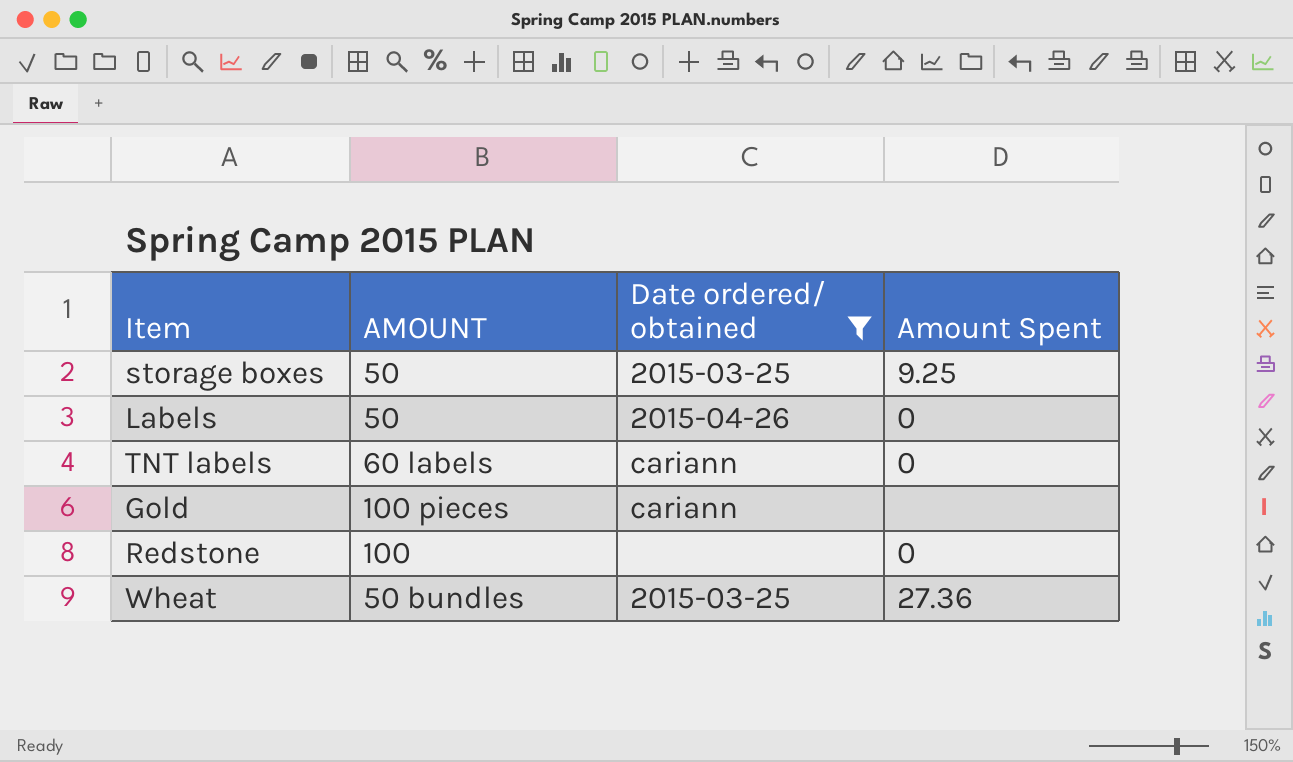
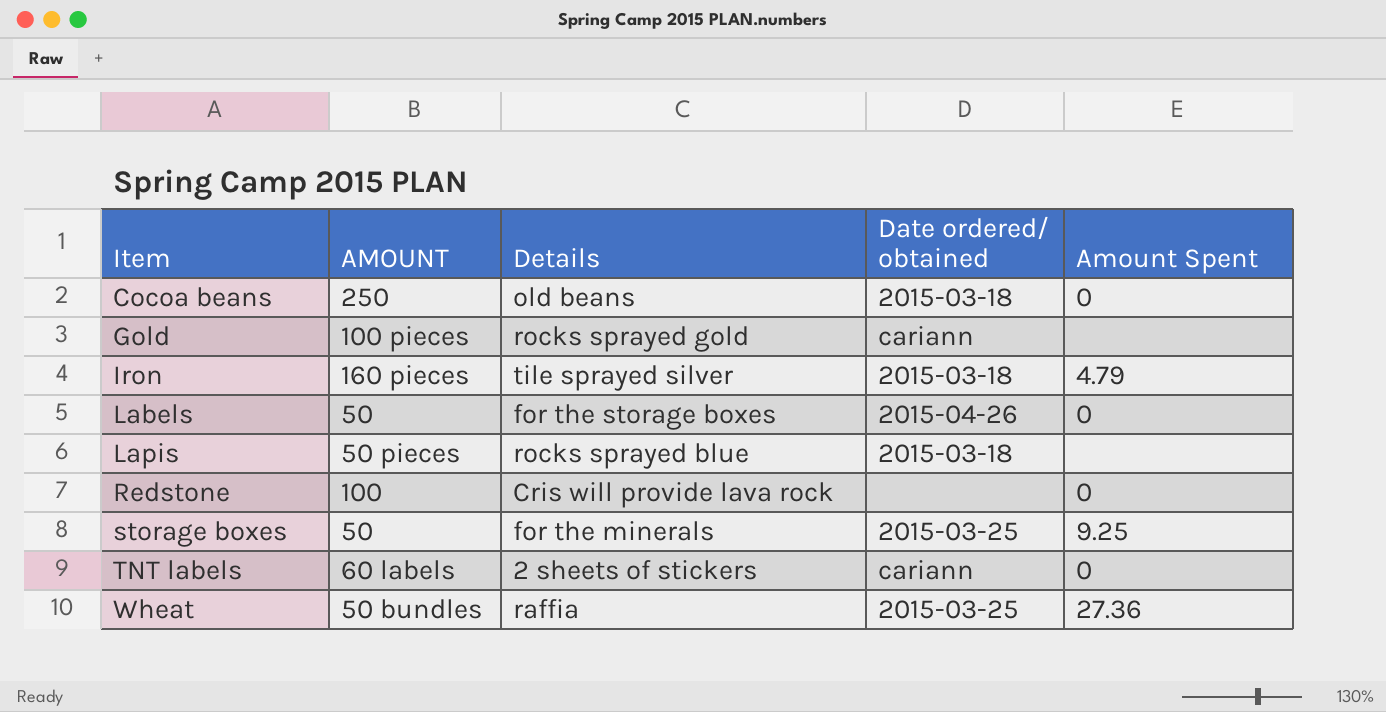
filter: Date ordered/ obtained != 2015-03-18 -> none
row order: none -> Item ascending
column Details | position: none -> 3

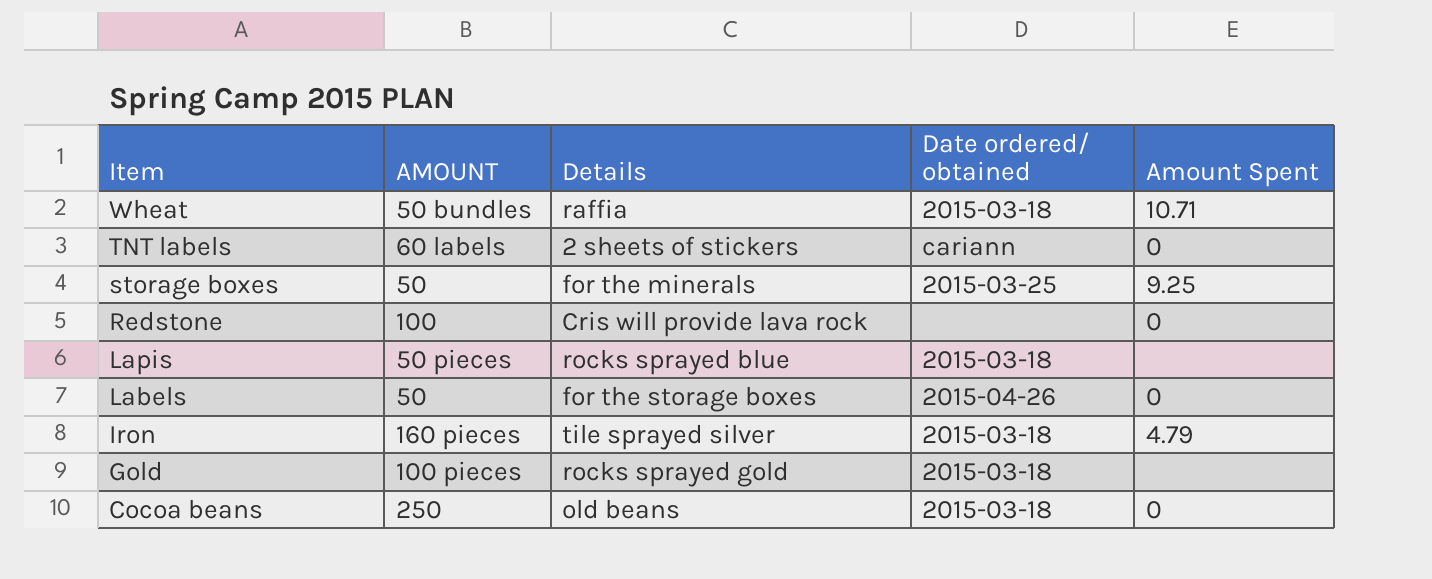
row order: Item ascending -> Item descending
Wheat | Date ordered/ obtained: 2015-03-25 -> 2015-03-18
Wheat | Amount Spent: 27.36 -> 10.71
Gold | Date ordered/ obtained: cariann -> 2015-03-18

